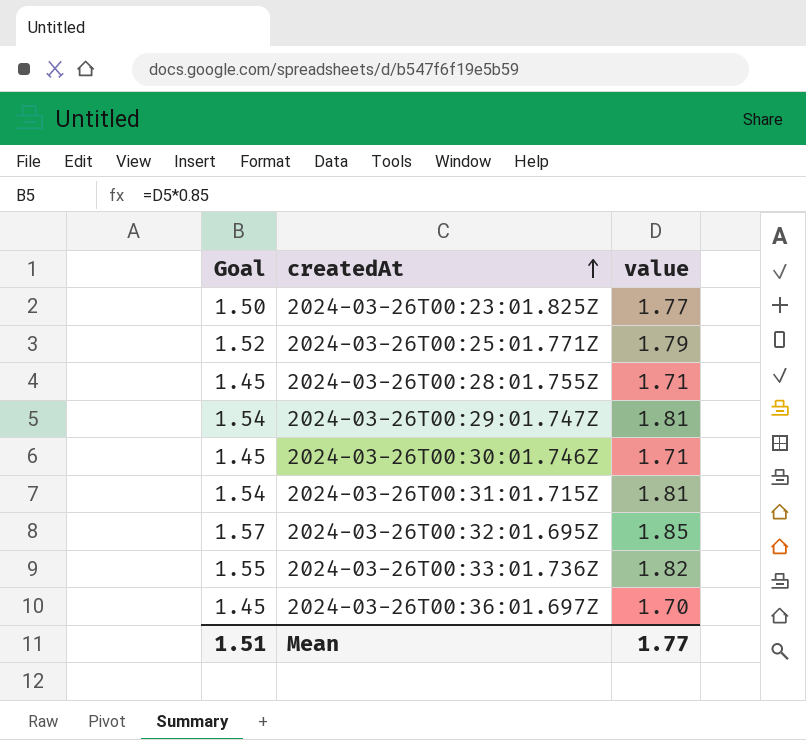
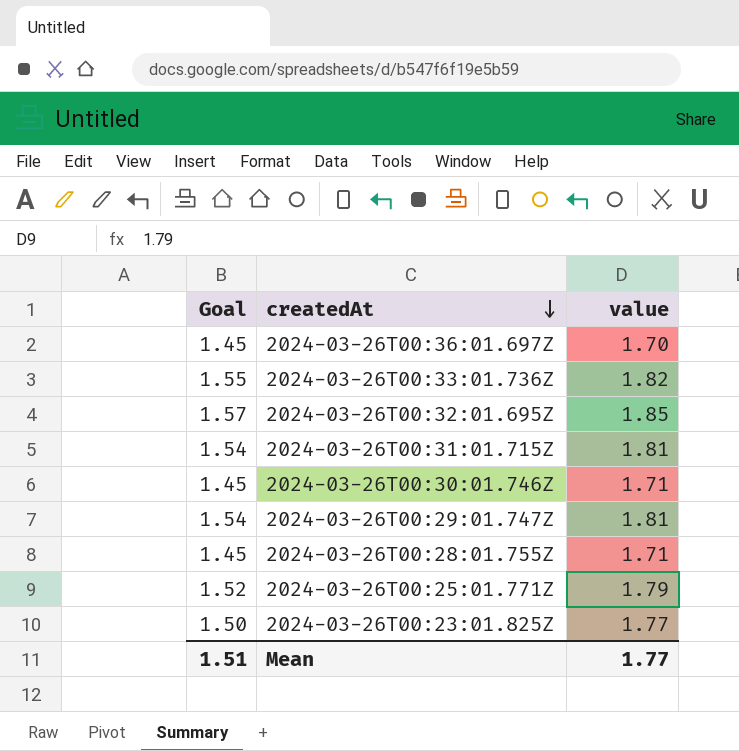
row order: createdAt ascending -> createdAt descending

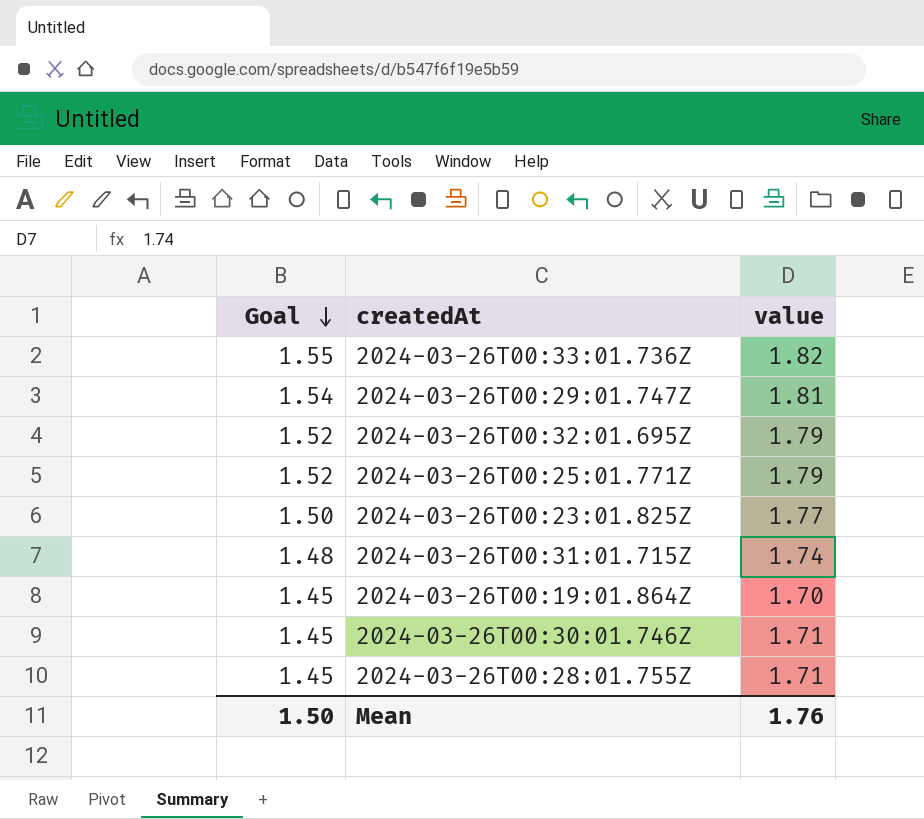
row order: createdAt descending -> Goal descending
row 2024-03-26T00:36:01.697Z: 1.45 | 1.70 -> none
2024-03-26T00:32:01.695Z | Goal: 1.57 -> 1.52
2024-03-26T00:32:01.695Z | value: 1.85 -> 1.79
2024-03-26T00:31:01.715Z | Goal: 1.54 -> 1.48
2024-03-26T00:31:01.715Z | value: 1.81 -> 1.74
row 2024-03-26T00:19:01.864Z: none -> 1.45 | 1.70
Mean | Goal: 1.51 -> 1.50
Mean | value: 1.77 -> 1.76

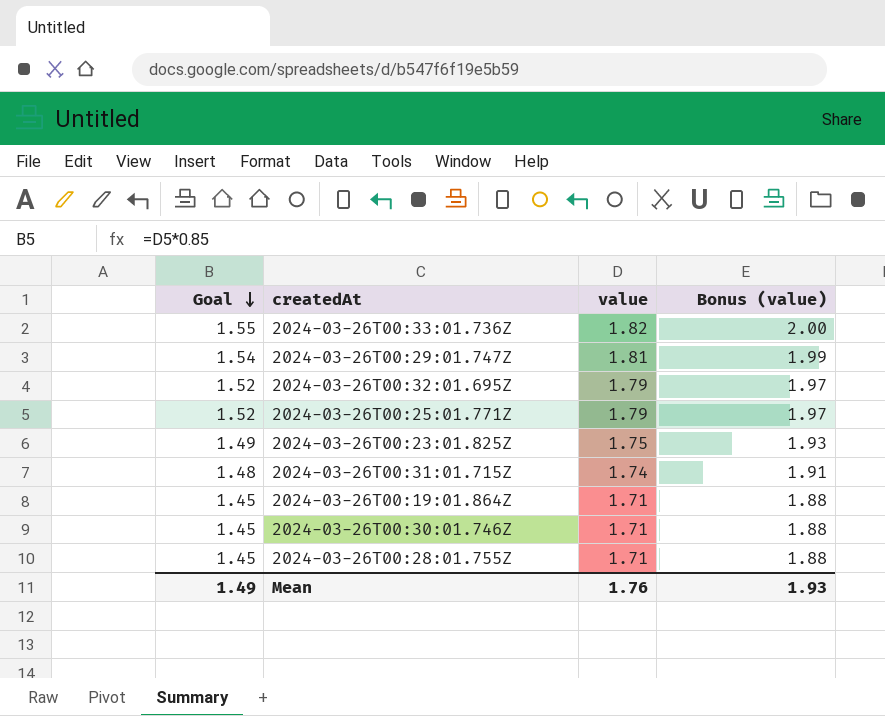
column Bonus (value) | formula: none -> [value] * 1.1
2024-03-26T00:23:01.825Z | Goal: 1.50 -> 1.49
2024-03-26T00:23:01.825Z | value: 1.77 -> 1.75
2024-03-26T00:19:01.864Z | value: 1.70 -> 1.71
Mean | Goal: 1.50 -> 1.49

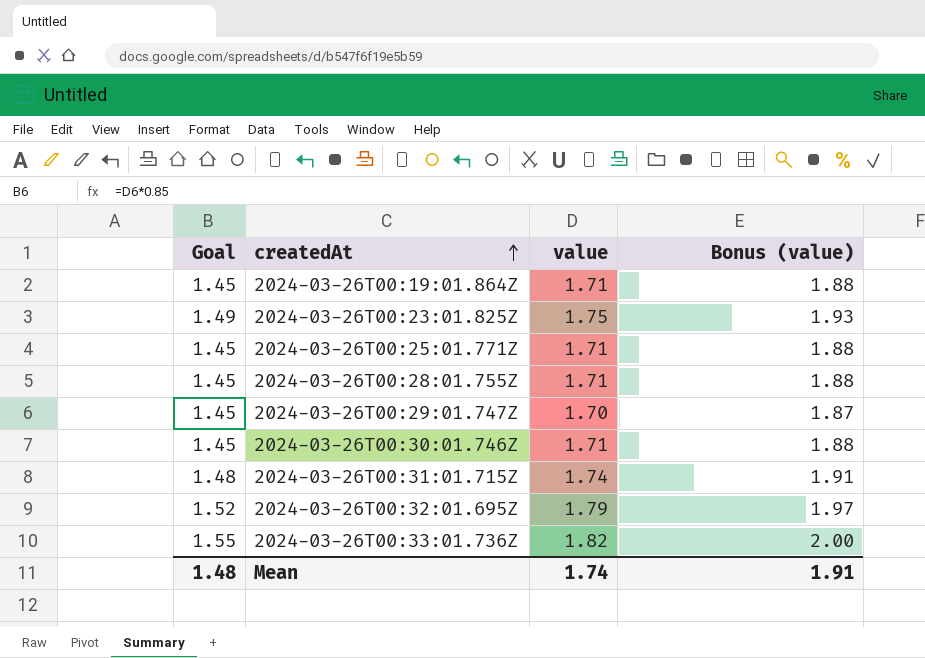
row order: Goal descending -> createdAt ascending
2024-03-26T00:25:01.771Z | Goal: 1.52 -> 1.45
2024-03-26T00:25:01.771Z | value: 1.79 -> 1.71
2024-03-26T00:25:01.771Z | Bonus (value): 1.97 -> 1.88
2024-03-26T00:29:01.747Z | Goal: 1.54 -> 1.45
2024-03-26T00:29:01.747Z | value: 1.81 -> 1.70
2024-03-26T00:29:01.747Z | Bonus (value): 1.99 -> 1.87
Mean | Goal: 1.49 -> 1.48
Mean | value: 1.76 -> 1.74
Mean | Bonus (value): 1.93 -> 1.91

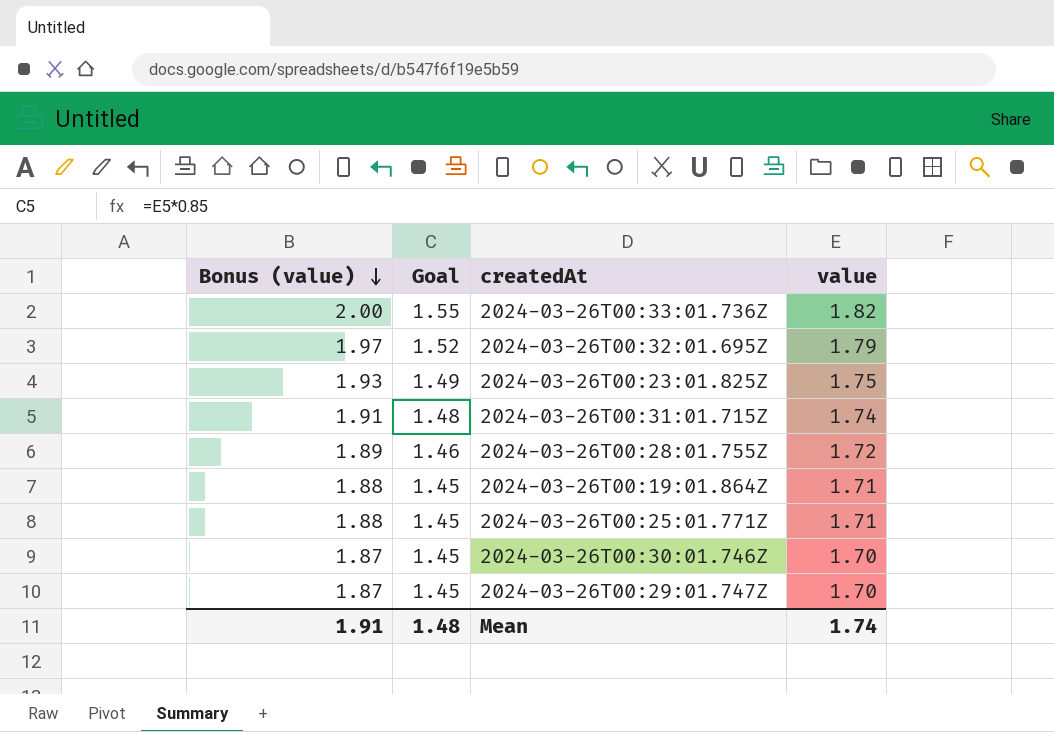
row order: createdAt ascending -> Bonus (value) descending
column Bonus (value) | position: 4 -> 1
2024-03-26T00:28:01.755Z | Bonus (value): 1.88 -> 1.89
2024-03-26T00:28:01.755Z | Goal: 1.45 -> 1.46
2024-03-26T00:28:01.755Z | value: 1.71 -> 1.72
2024-03-26T00:30:01.746Z | Bonus (value): 1.88 -> 1.87
2024-03-26T00:30:01.746Z | value: 1.71 -> 1.70

